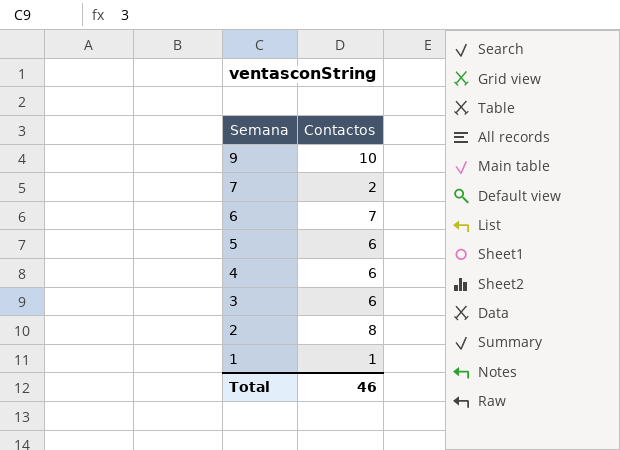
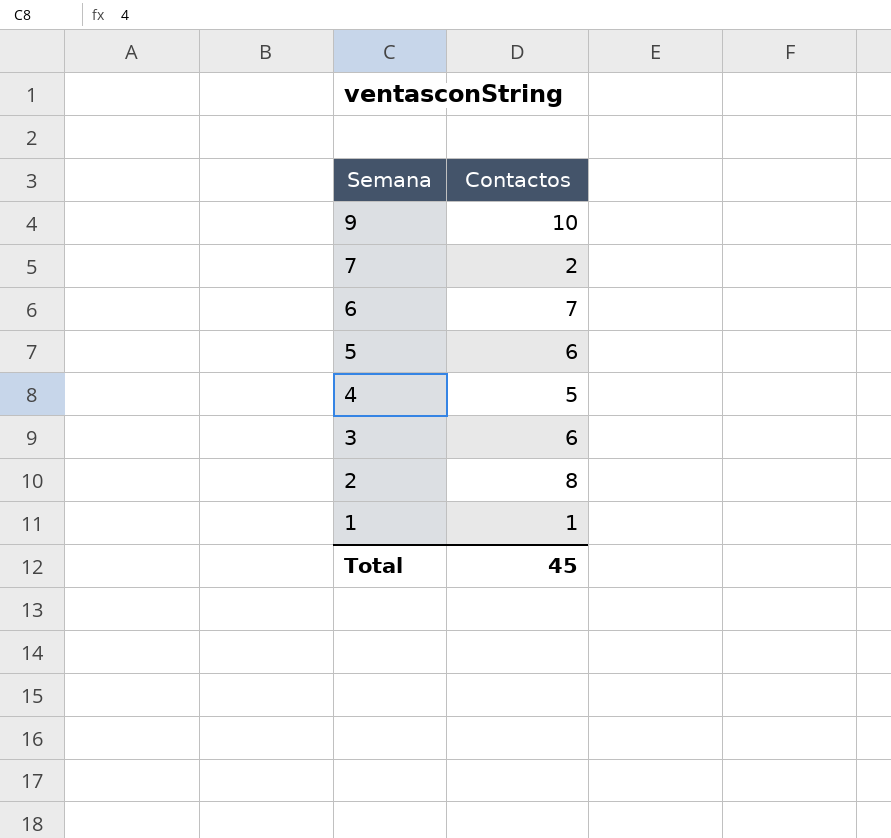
4 | Contactos: 6 -> 5
Total | Contactos: 46 -> 45

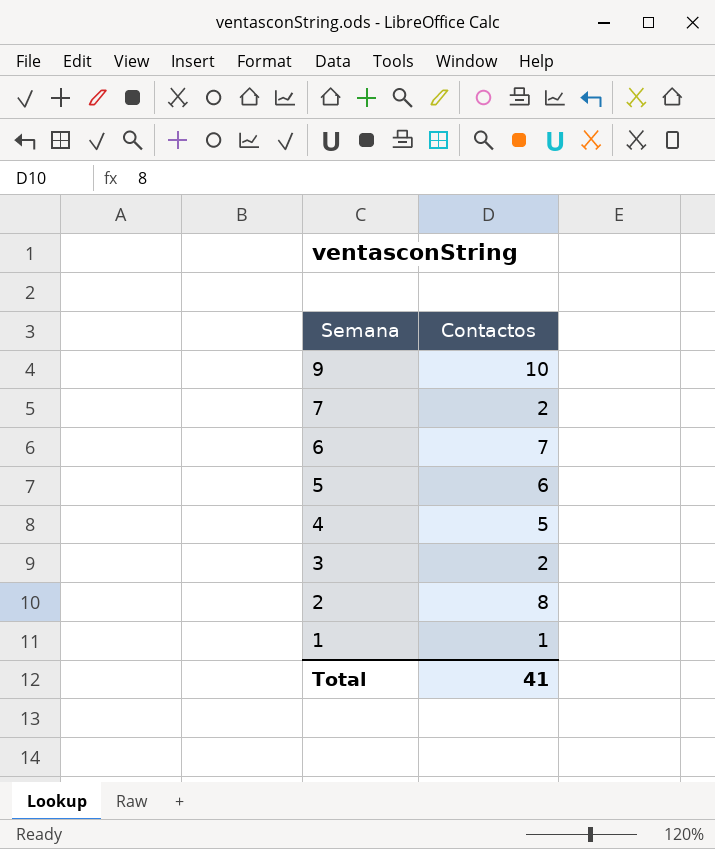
3 | Contactos: 6 -> 2
Total | Contactos: 45 -> 41

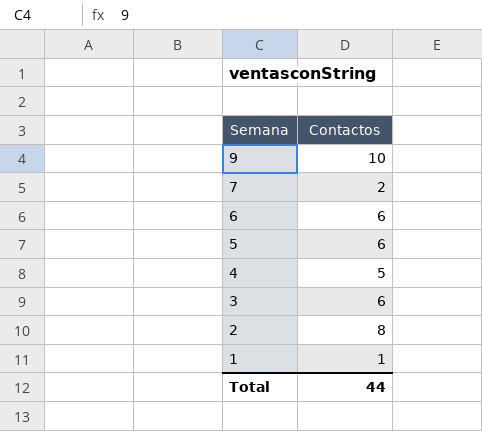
6 | Contactos: 7 -> 6
3 | Contactos: 2 -> 6
Total | Contactos: 41 -> 44

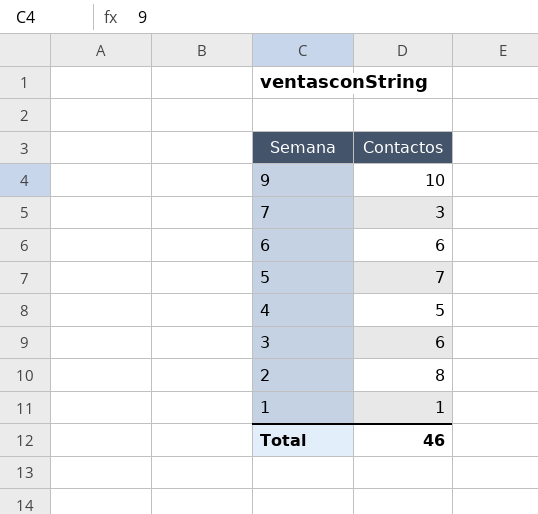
7 | Contactos: 2 -> 3
5 | Contactos: 6 -> 7
Total | Contactos: 44 -> 46

